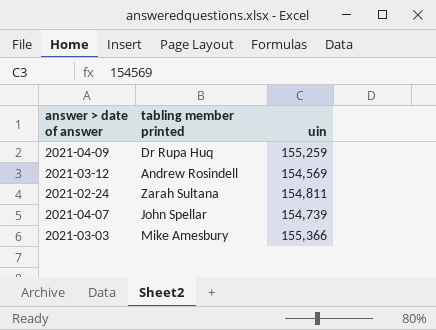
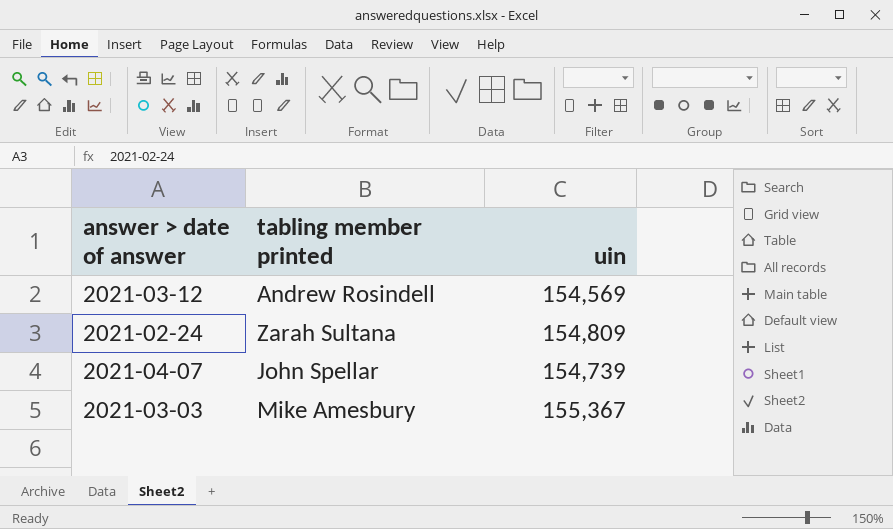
row 2021-04-09: Dr Rupa Huq | 155,259 -> none
2021-02-24 | uin: 154,811 -> 154,809
2021-03-03 | uin: 155,366 -> 155,367

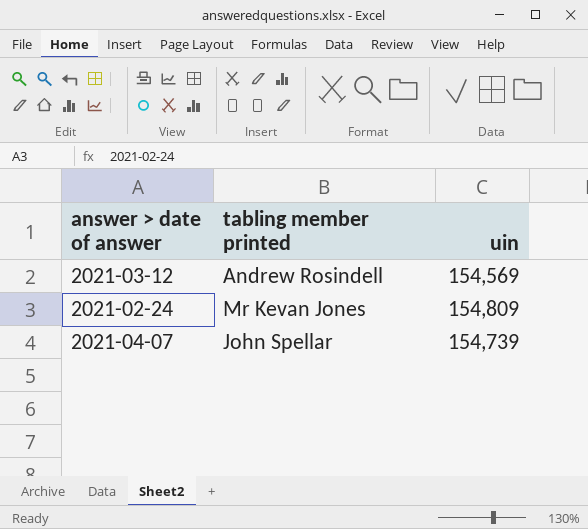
row 2021-03-03: Mike Amesbury | 155,367 -> none
2021-02-24 | tabling member printed: Zarah Sultana -> Mr Kevan Jones

